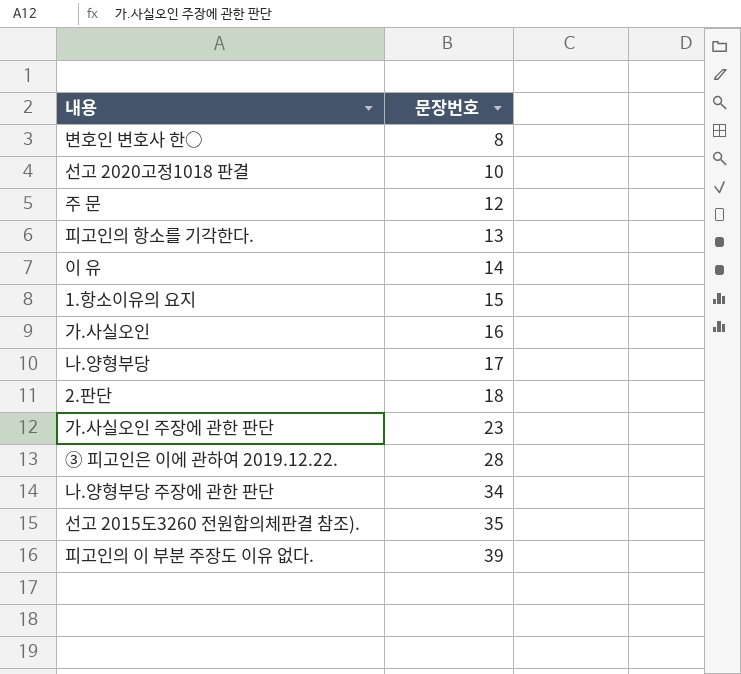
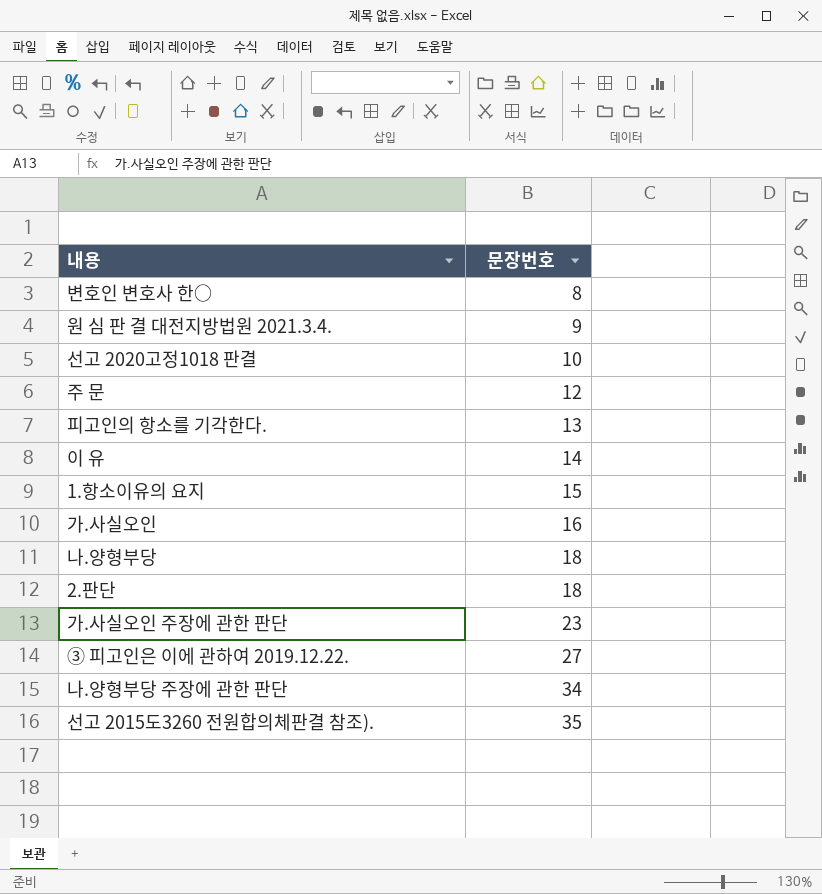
row 피고인의 이 부분 주장도 이유 없다.: 39 -> none
row 원 심 판 결 대전지방법원 2021.3.4.: none -> 9
나.양형부당 | 문장번호: 17 -> 18
③ 피고인은 이에 관하여 2019.12.22. | 문장번호: 28 -> 27

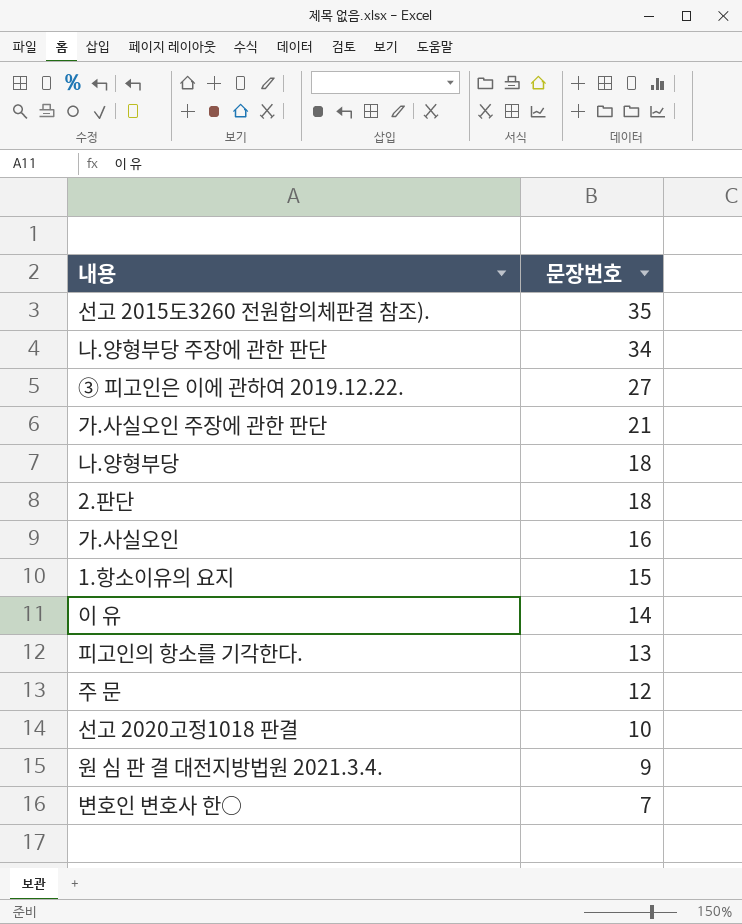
row order: 문장번호 ascending -> 문장번호 descending
가.사실오인 주장에 관한 판단 | 문장번호: 23 -> 21
변호인 변호사 한○ | 문장번호: 8 -> 7

